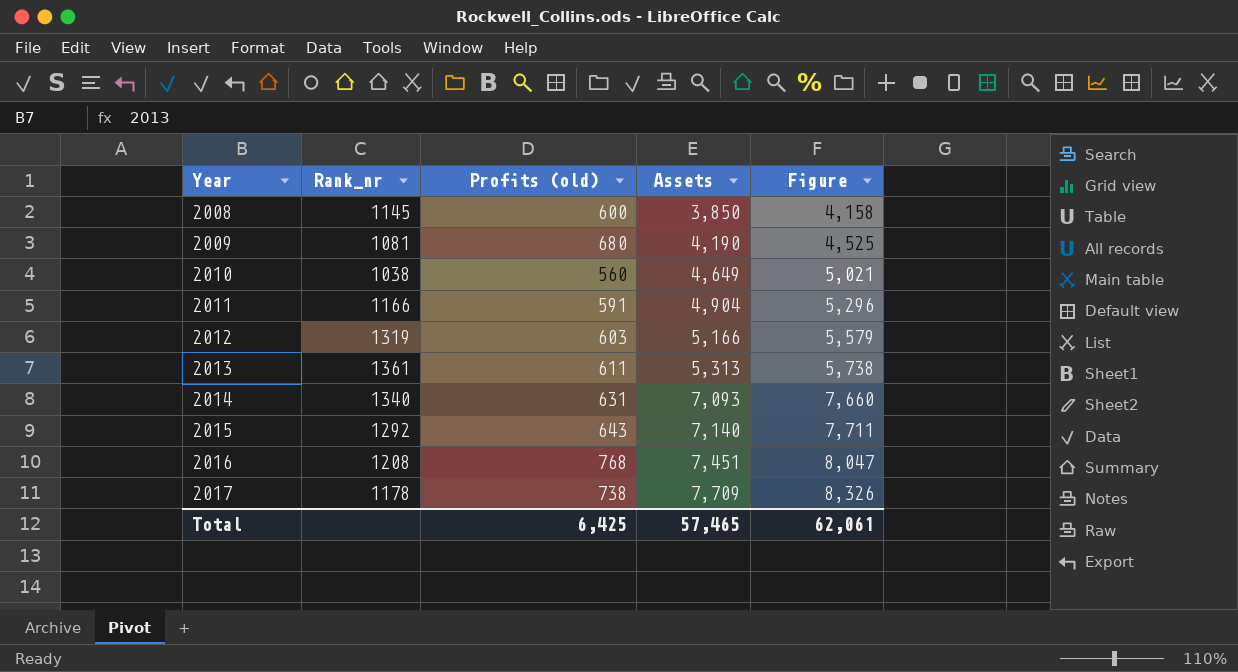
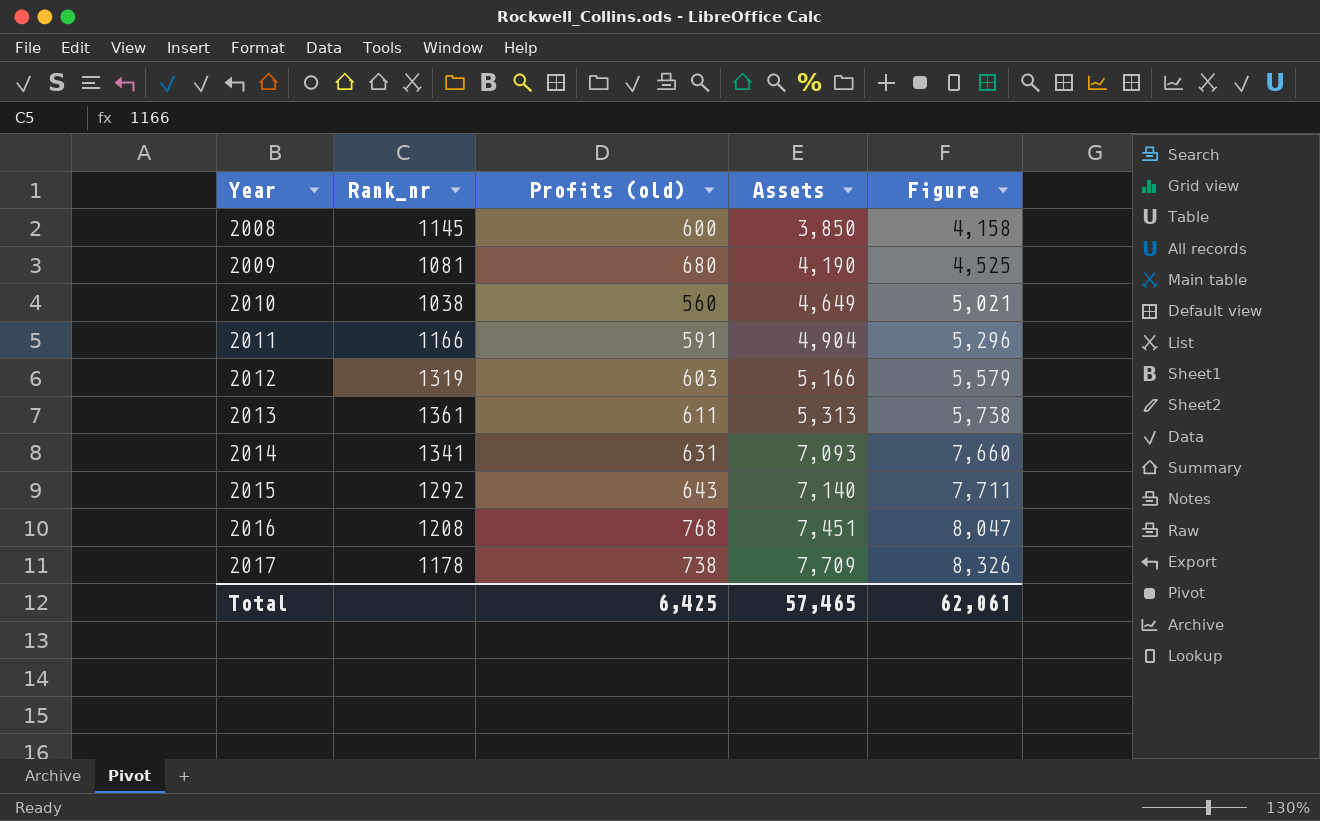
2014 | Rank_nr: 1340 -> 1341

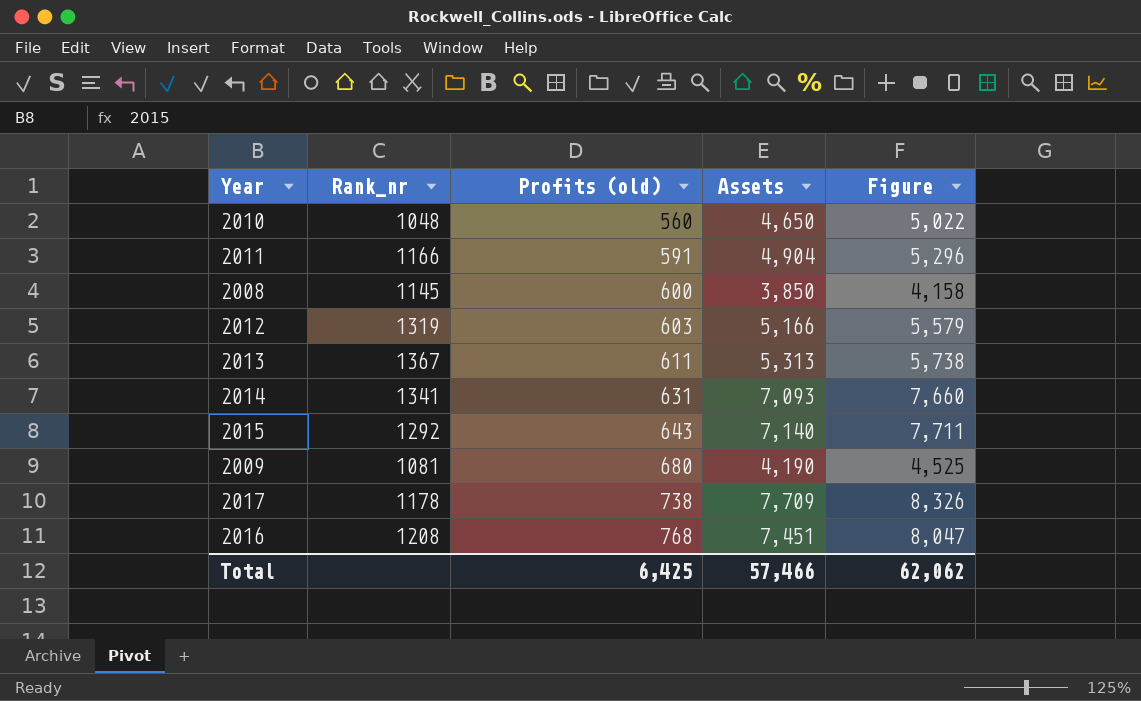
row order: Year ascending -> Profits (old) ascending
2010 | Rank_nr: 1038 -> 1048
2010 | Assets: 4,649 -> 4,650
2010 | Figure: 5,021 -> 5,022
2013 | Rank_nr: 1361 -> 1367
Total | Assets: 57,465 -> 57,466
Total | Figure: 62,061 -> 62,062

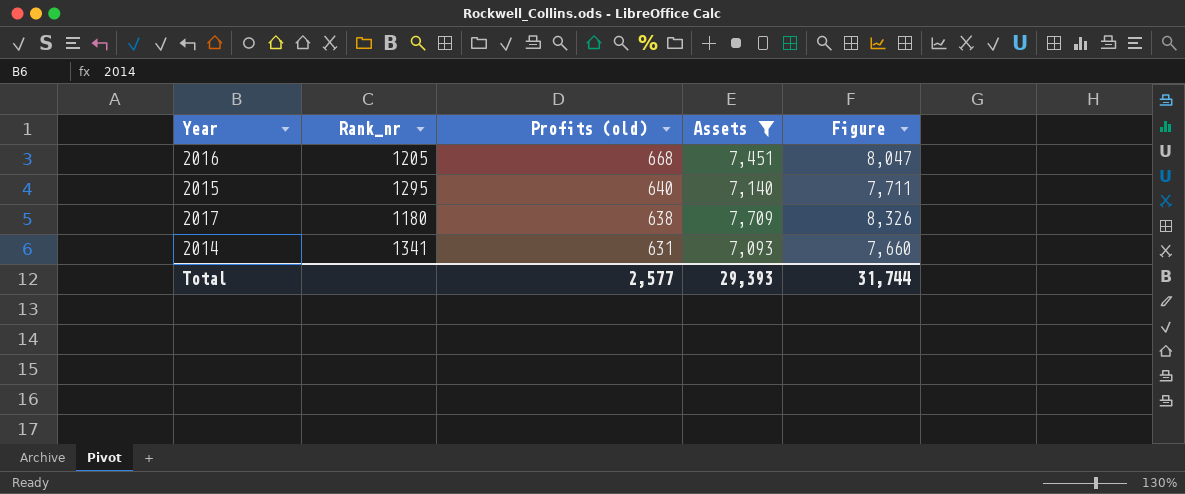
filter: none -> Assets >= 7,093
row order: Profits (old) ascending -> Profits (old) descending
2016 | Rank_nr: 1208 -> 1205
2016 | Profits (old): 768 -> 668
2015 | Rank_nr: 1292 -> 1295
2015 | Profits (old): 643 -> 640
2017 | Rank_nr: 1178 -> 1180
2017 | Profits (old): 738 -> 638
Total | Profits (old): 6,425 -> 2,577
Total | Assets: 57,466 -> 29,393
Total | Figure: 62,062 -> 31,744

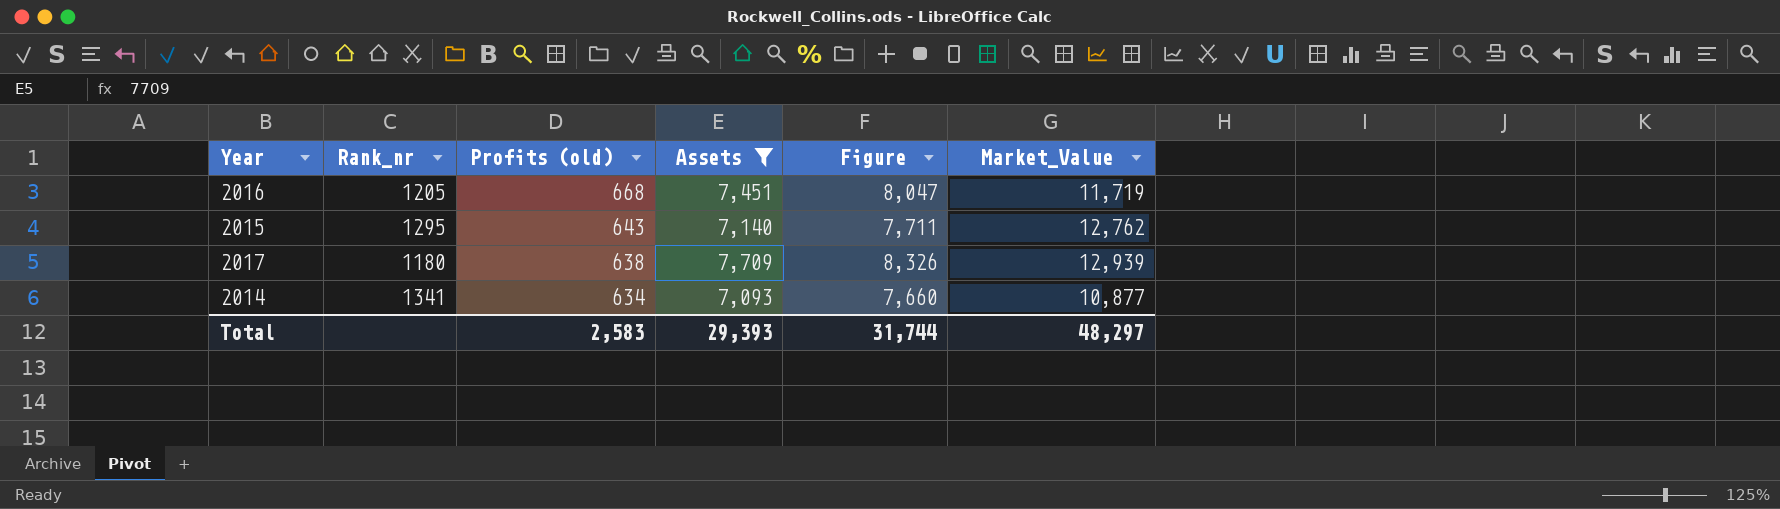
column Market_Value | position: none -> 6
2015 | Profits (old): 640 -> 643
2014 | Profits (old): 631 -> 634
Total | Profits (old): 2,577 -> 2,583

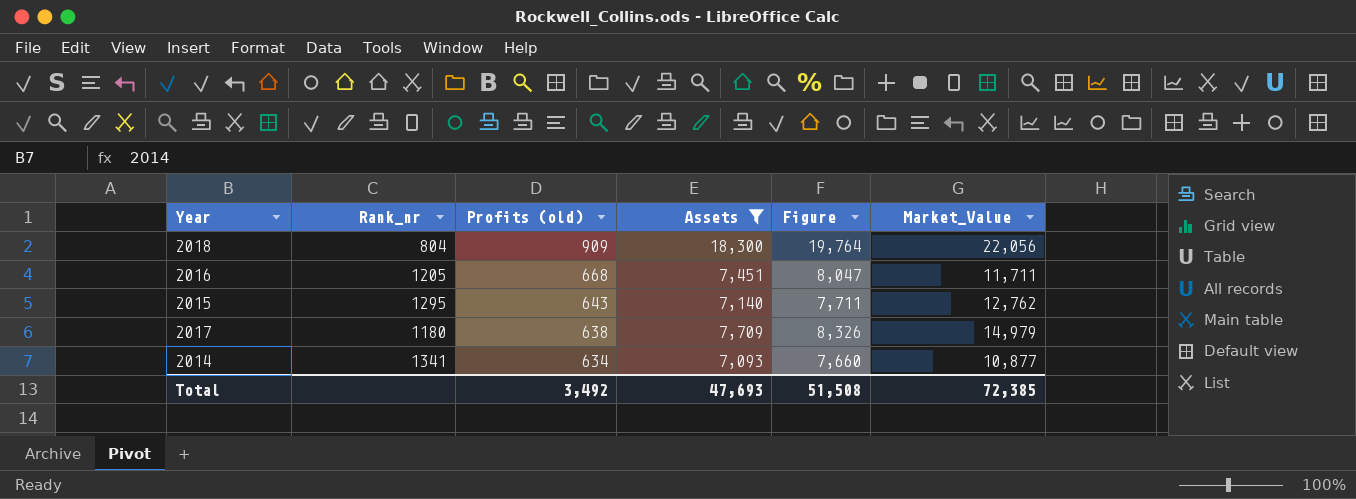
row 2018: none -> 804 | 909 | 18,300 | 19,764 | 22,056
2016 | Market_Value: 11,719 -> 11,711
2017 | Market_Value: 12,939 -> 14,979
Total | Profits (old): 2,583 -> 3,492
Total | Assets: 29,393 -> 47,693
Total | Figure: 31,744 -> 51,508
Total | Market_Value: 48,297 -> 72,385

